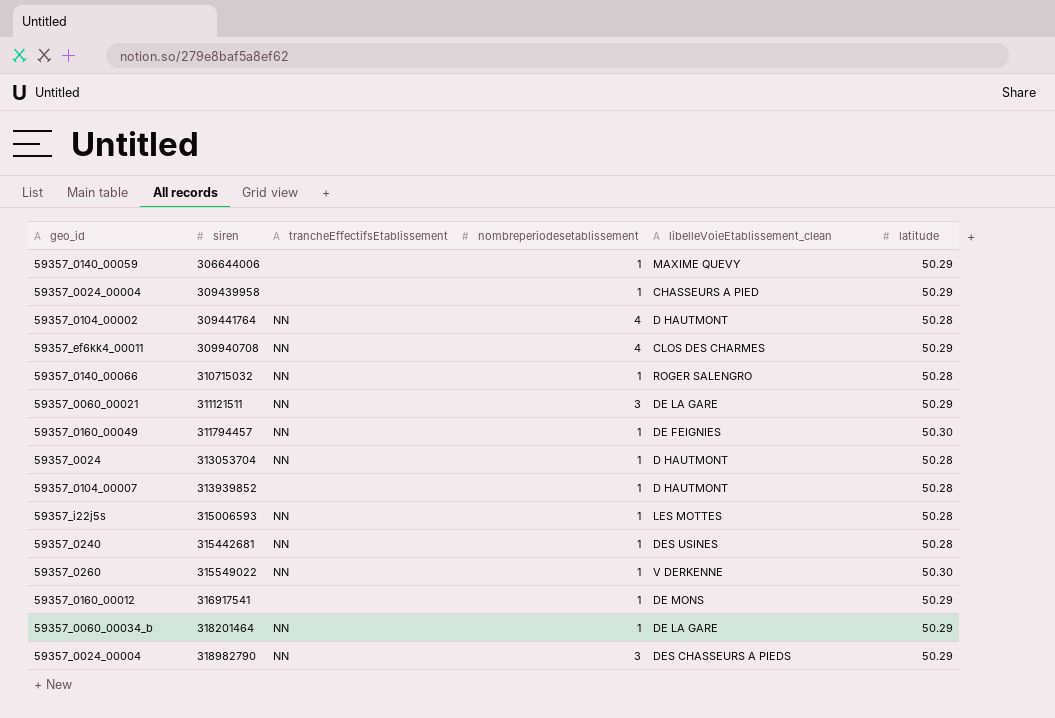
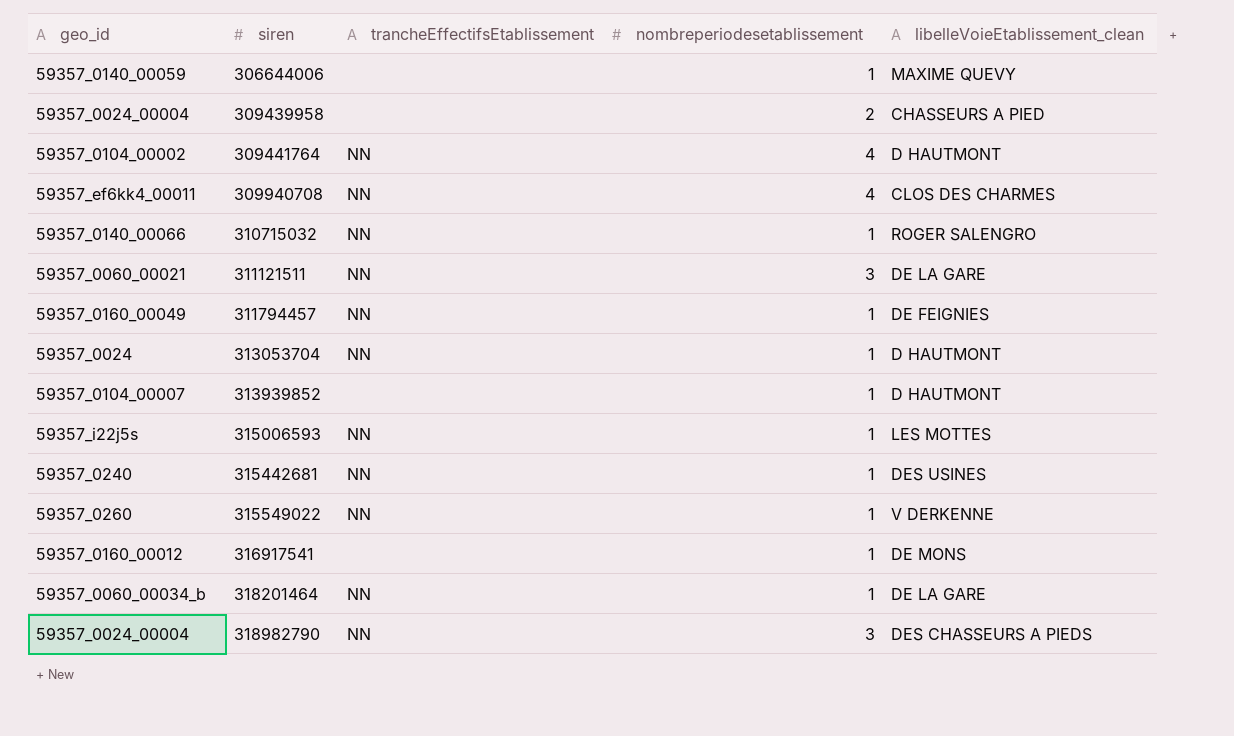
column latitude | position: 6 -> none
309439958 | nombreperiodesetablissement: 1 -> 2

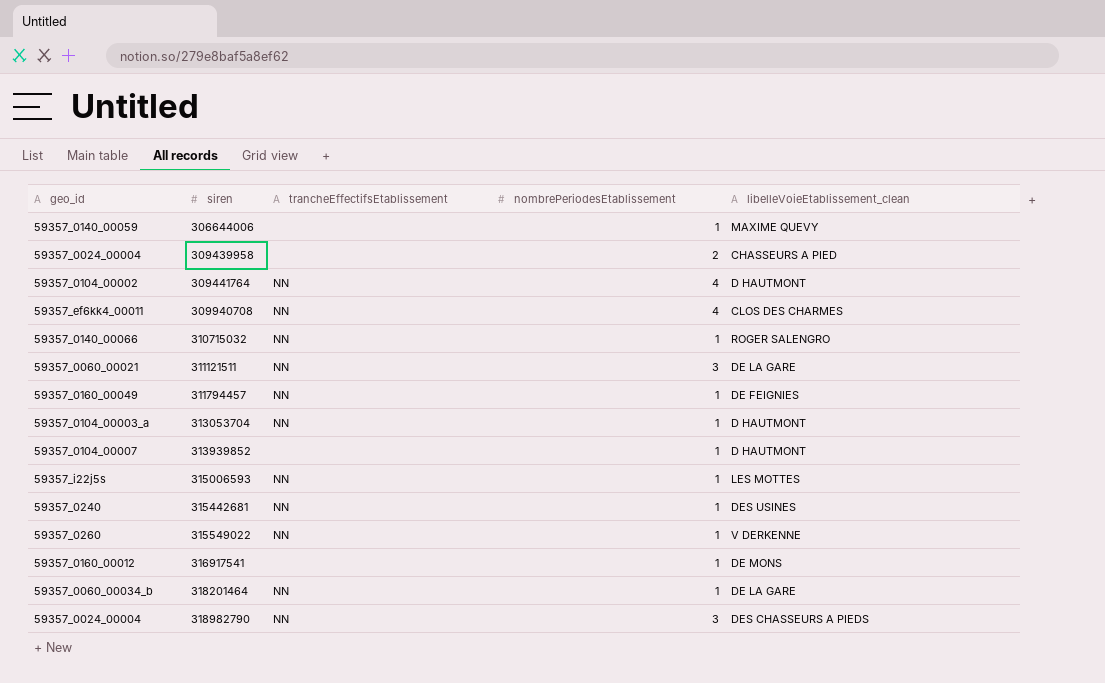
column name: nombreperiodesetablissement -> nombrePeriodesEtablissement
313053704 | geo_id: 59357_0024 -> 59357_0104_00003_a

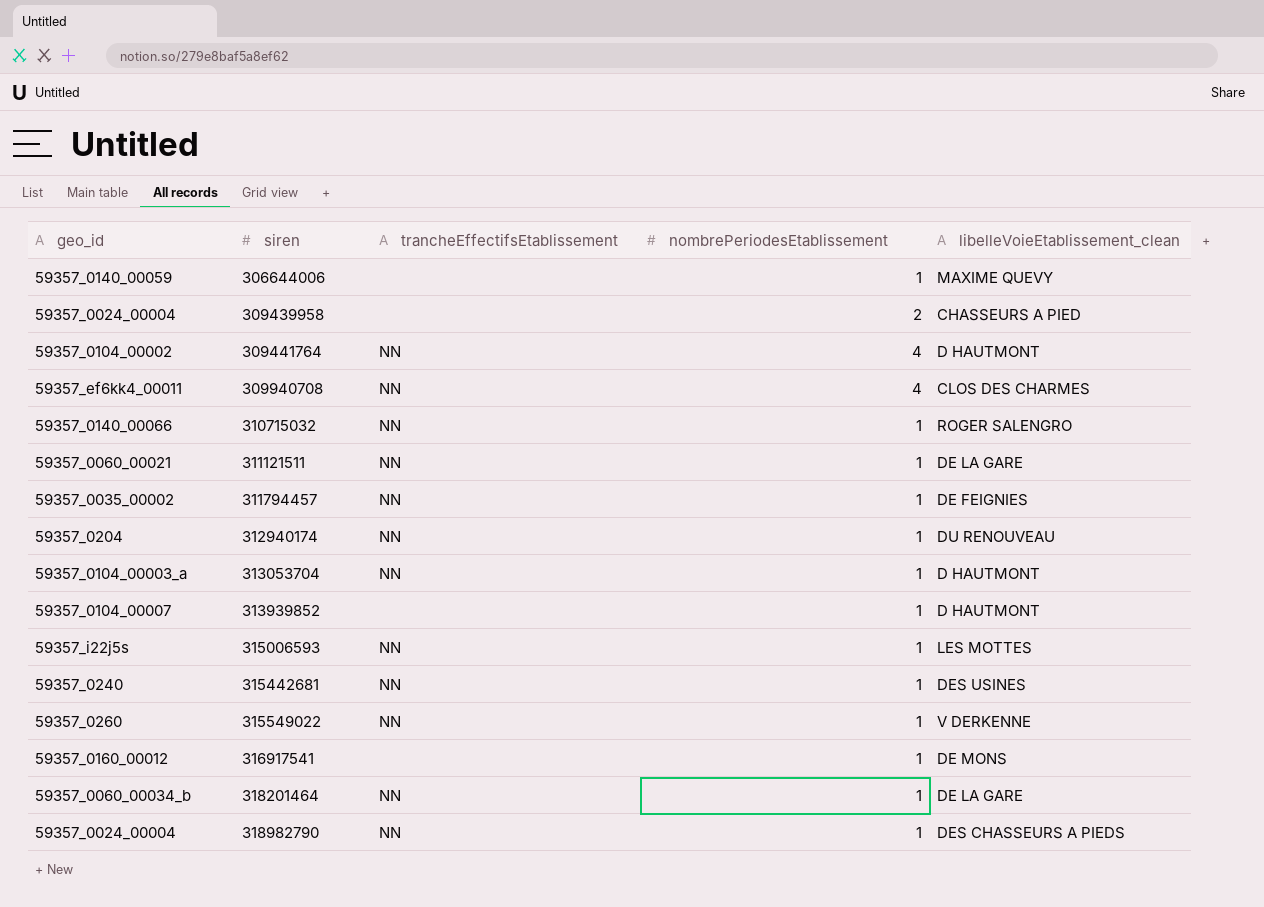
311121511 | nombrePeriodesEtablissement: 3 -> 1
311794457 | geo_id: 59357_0160_00049 -> 59357_0035_00002
row 312940174: none -> 59357_0204 | NN | 1 | DU RENOUVEAU
318982790 | nombrePeriodesEtablissement: 3 -> 1

